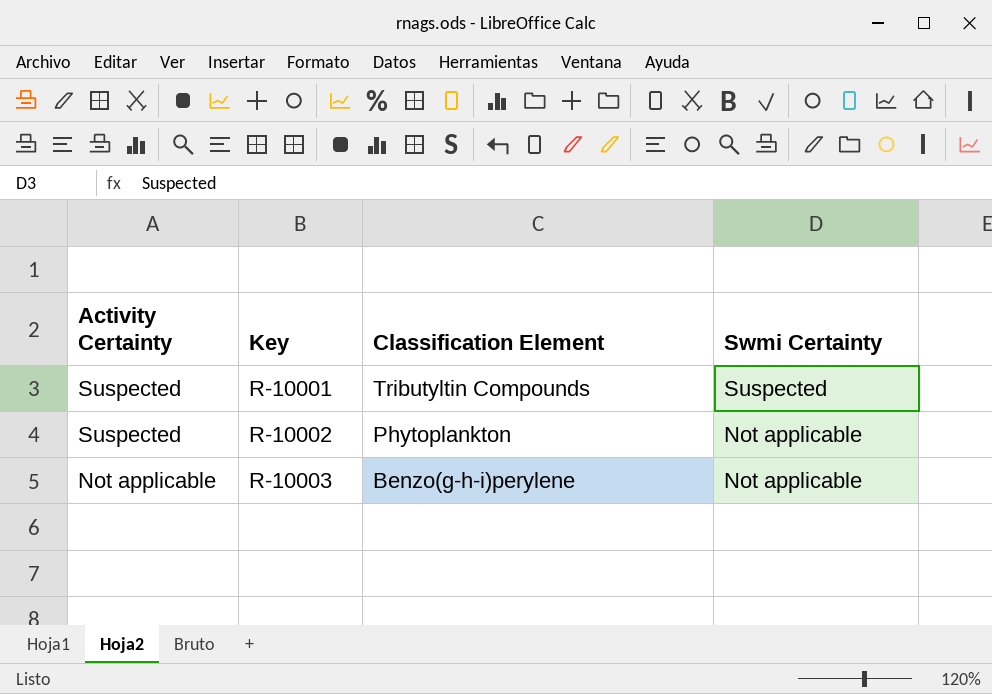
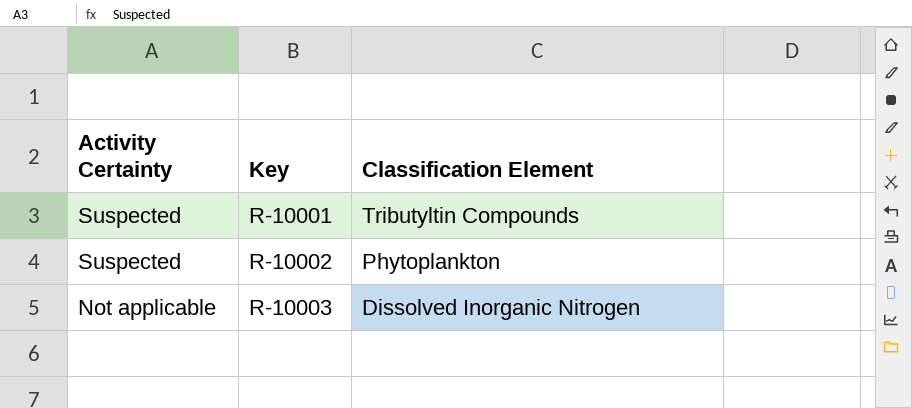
column Swmi Certainty | position: 4 -> none
R-10003 | Classification Element: Benzo(g-h-i)perylene -> Dissolved Inorganic Nitrogen

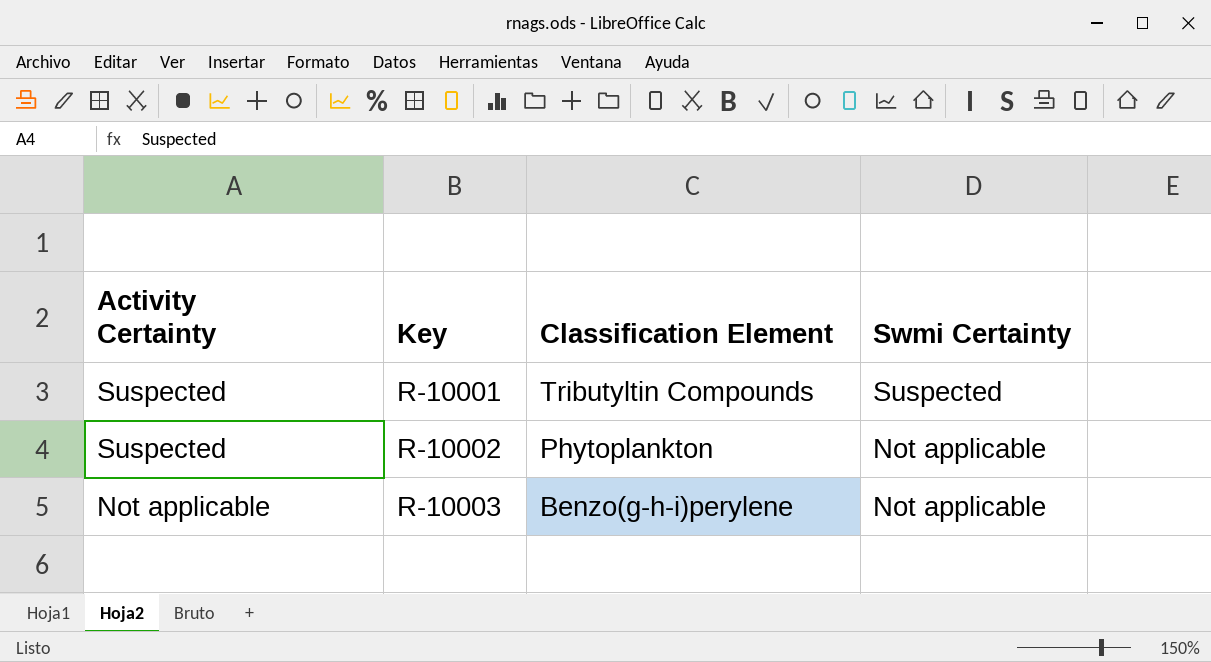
column Swmi Certainty | position: none -> 4
R-10003 | Classification Element: Dissolved Inorganic Nitrogen -> Benzo(g-h-i)perylene

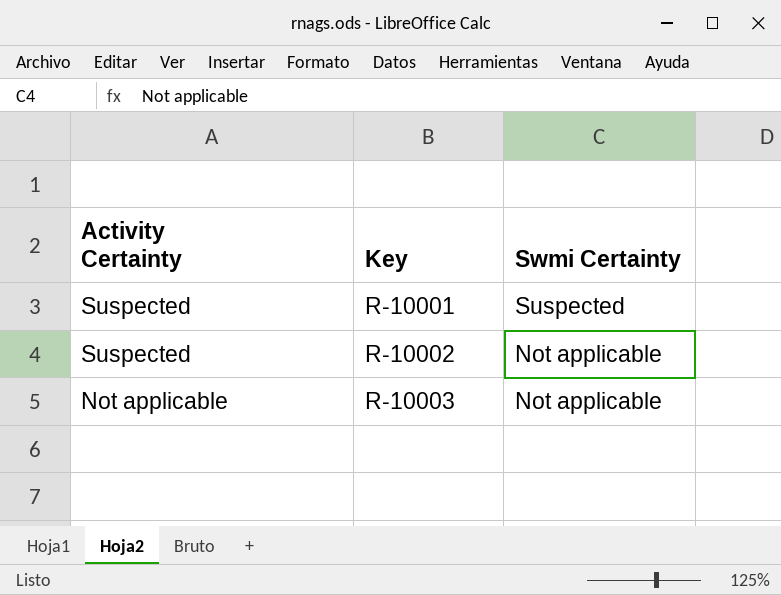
column Classification Element | position: 3 -> none

